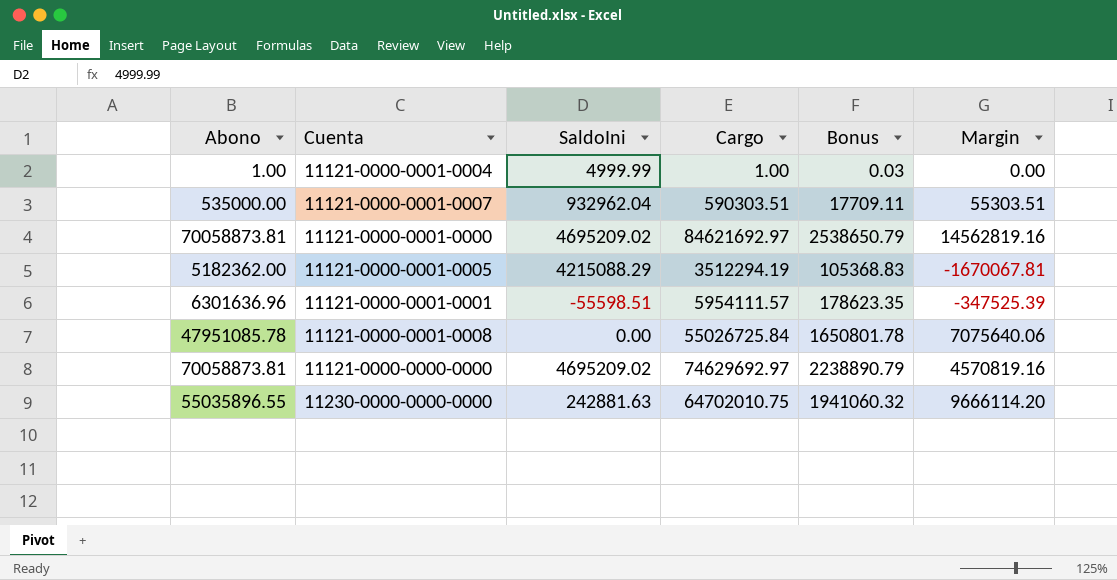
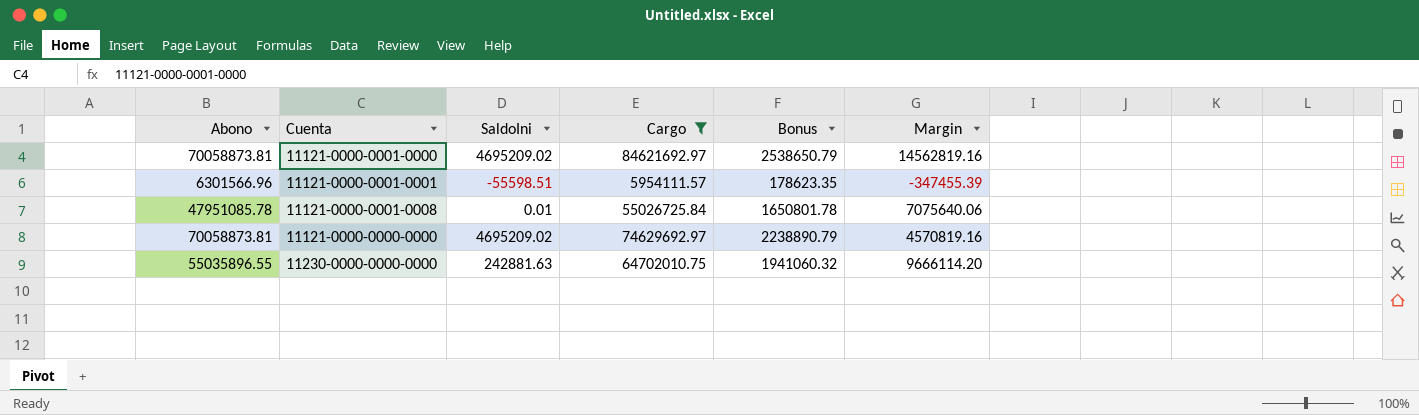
filter: none -> Cargo >= 5954111.57
11121-0000-0001-0001 | Abono: 6301636.96 -> 6301566.96
11121-0000-0001-0001 | Margin: -347525.39 -> -347455.39
11121-0000-0001-0008 | SaldoIni: 0.00 -> 0.01

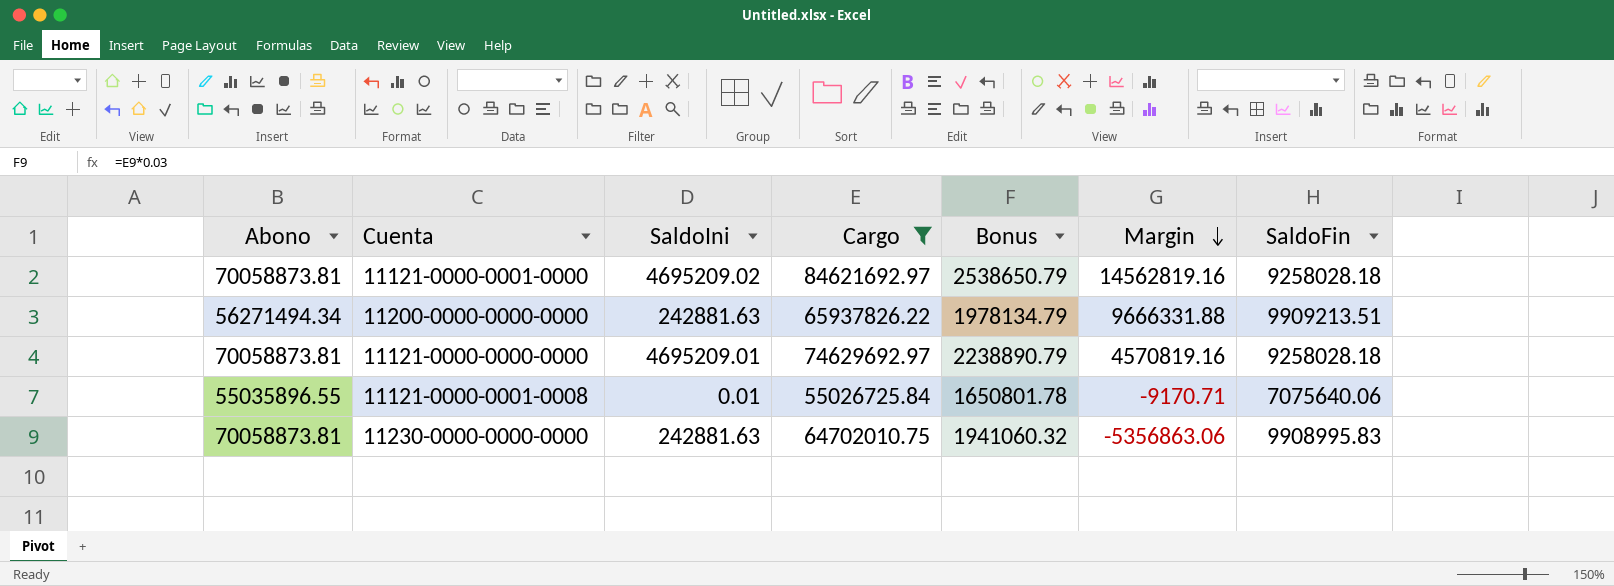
row order: none -> Margin descending
column SaldoFin | position: none -> 7
row 11121-0000-0001-0001: 6301566.96 | -55598.51 | 5954111.57 | 178623.35 | -347455.39 -> none
row 11200-0000-0000-0000: none -> 56271494.34 | 242881.63 | 65937826.22 | 1978134.79 | 9666331.88 | 9909213.51
11121-0000-0000-0000 | SaldoIni: 4695209.02 -> 4695209.01
11121-0000-0001-0008 | Abono: 47951085.78 -> 55035896.55
11121-0000-0001-0008 | Margin: 7075640.06 -> -9170.71
11230-0000-0000-0000 | Abono: 55035896.55 -> 70058873.81
11230-0000-0000-0000 | Margin: 9666114.20 -> -5356863.06

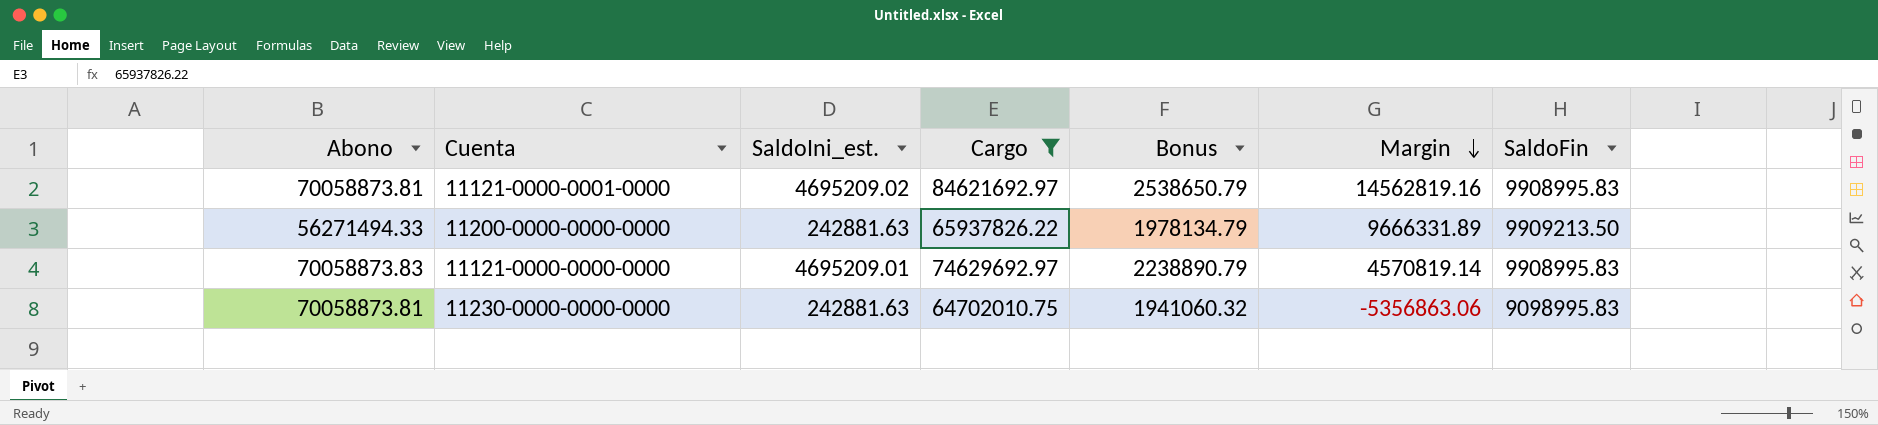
column name: SaldoIni -> SaldoIni_est.
row 11121-0000-0001-0008: 55035896.55 | 0.01 | 55026725.84 | 1650801.78 | -9170.71 | 7075640.06 -> none
11121-0000-0001-0000 | SaldoFin: 9258028.18 -> 9908995.83
11200-0000-0000-0000 | Abono: 56271494.34 -> 56271494.33
11200-0000-0000-0000 | Margin: 9666331.88 -> 9666331.89
11200-0000-0000-0000 | SaldoFin: 9909213.51 -> 9909213.50
11121-0000-0000-0000 | Abono: 70058873.81 -> 70058873.83
11121-0000-0000-0000 | Margin: 4570819.16 -> 4570819.14
11121-0000-0000-0000 | SaldoFin: 9258028.18 -> 9908995.83
11230-0000-0000-0000 | SaldoFin: 9908995.83 -> 9098995.83

